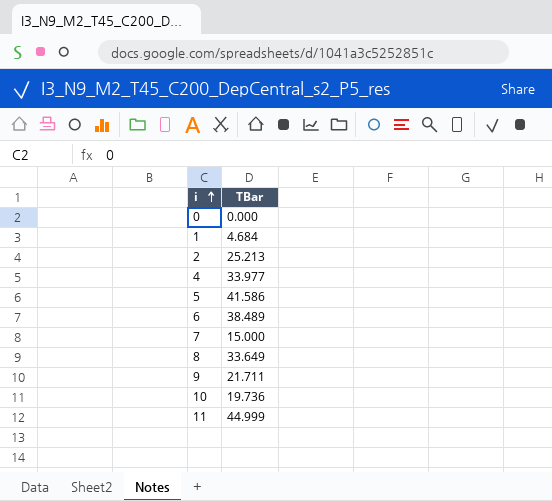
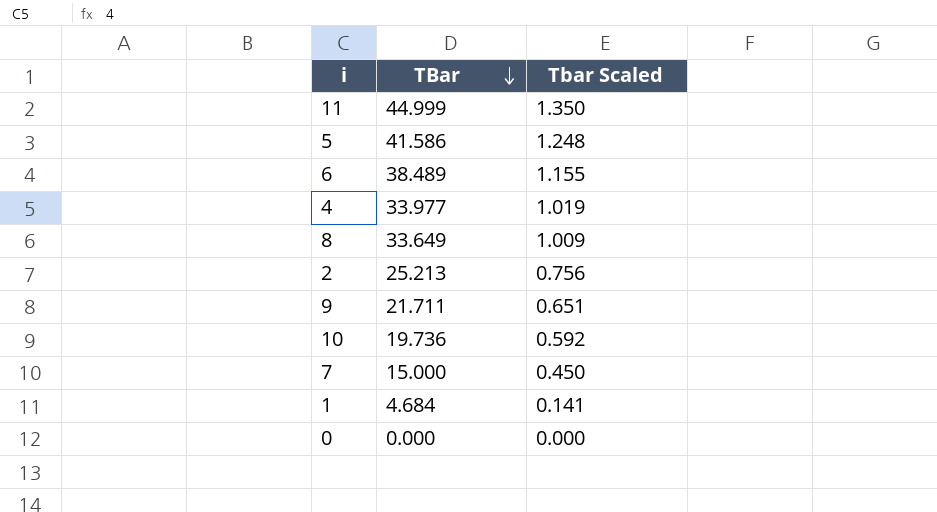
row order: i ascending -> TBar descending
column Tbar Scaled | formula: none -> [TBar] * 0.03

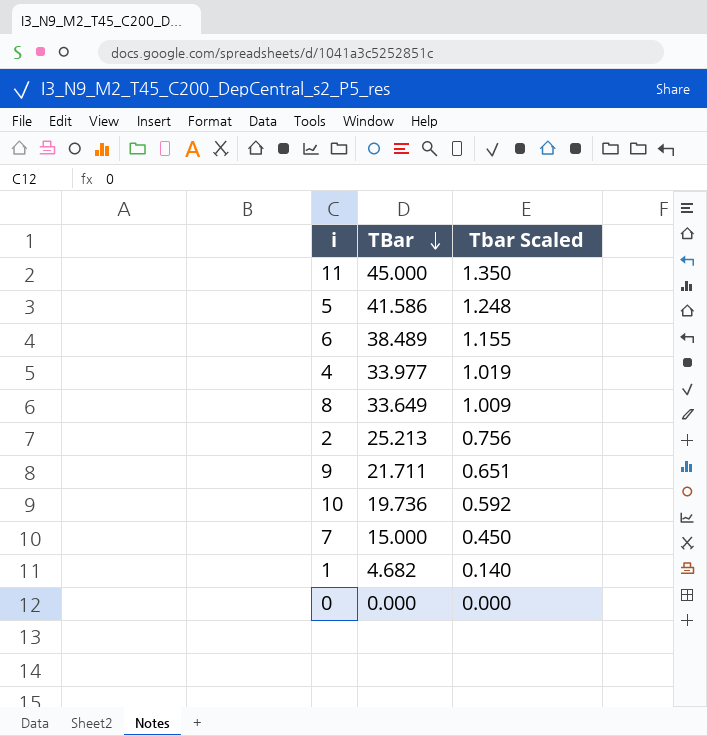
11 | TBar: 44.999 -> 45.000
1 | TBar: 4.684 -> 4.682
1 | Tbar Scaled: 0.141 -> 0.140

